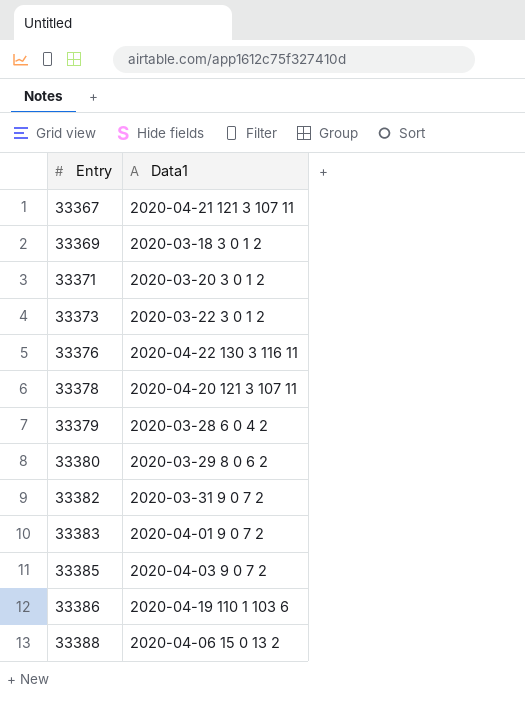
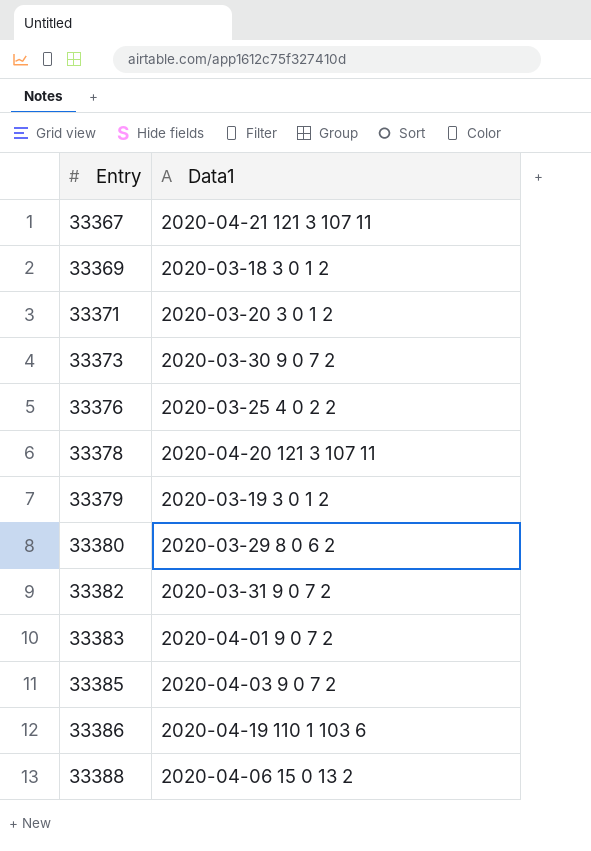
33373 | Data1: 2020-03-22 3 0 1 2 -> 2020-03-30 9 0 7 2
33376 | Data1: 2020-04-22 130 3 116 11 -> 2020-03-25 4 0 2 2
33379 | Data1: 2020-03-28 6 0 4 2 -> 2020-03-19 3 0 1 2

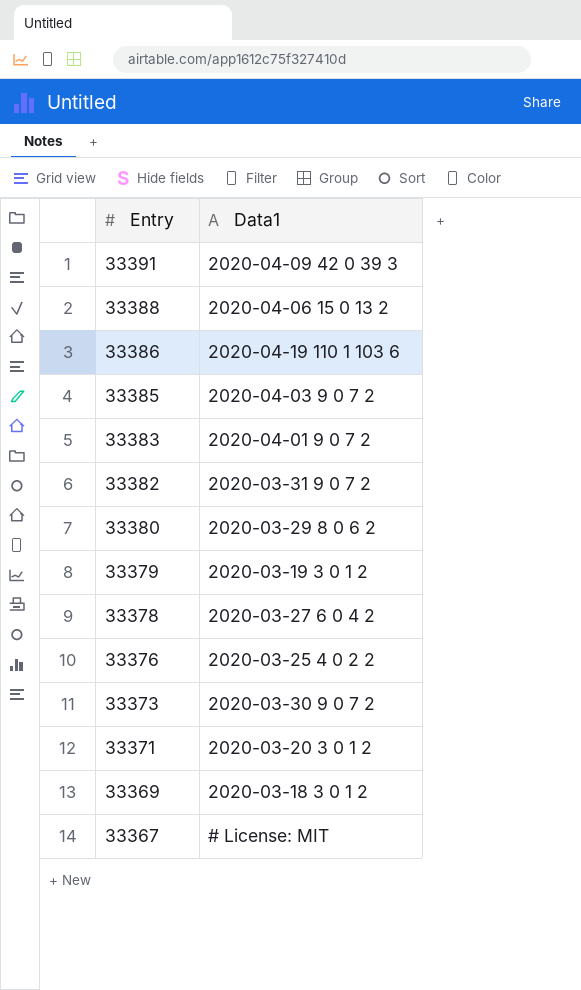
row order: Entry ascending -> Entry descending
row 33391: none -> 2020-04-09 42 0 39 3
33378 | Data1: 2020-04-20 121 3 107 11 -> 2020-03-27 6 0 4 2
33367 | Data1: 2020-04-21 121 3 107 11 -> # License: MIT

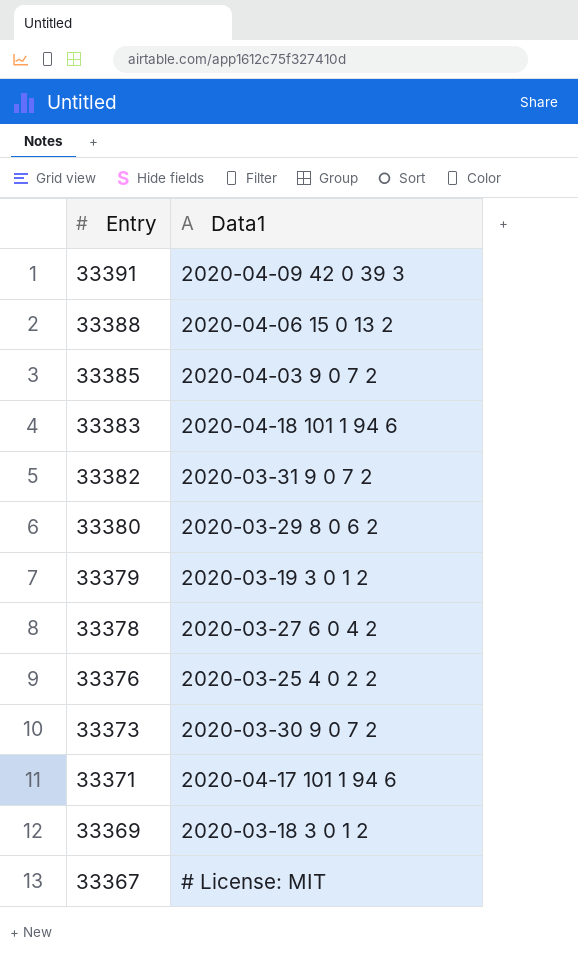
row 33386: 2020-04-19 110 1 103 6 -> none
33383 | Data1: 2020-04-01 9 0 7 2 -> 2020-04-18 101 1 94 6
33371 | Data1: 2020-03-20 3 0 1 2 -> 2020-04-17 101 1 94 6

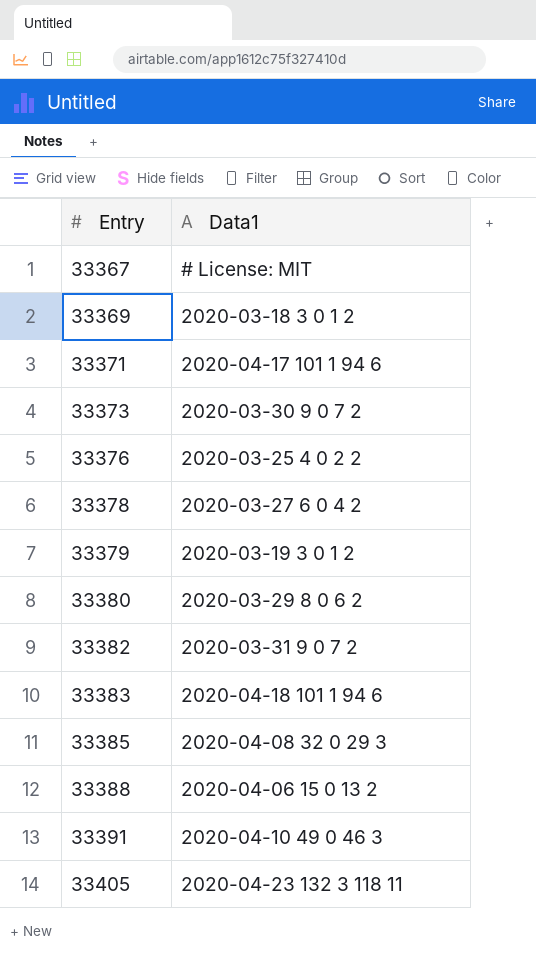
row order: Entry descending -> Entry ascending
33385 | Data1: 2020-04-03 9 0 7 2 -> 2020-04-08 32 0 29 3
33391 | Data1: 2020-04-09 42 0 39 3 -> 2020-04-10 49 0 46 3
row 33405: none -> 2020-04-23 132 3 118 11

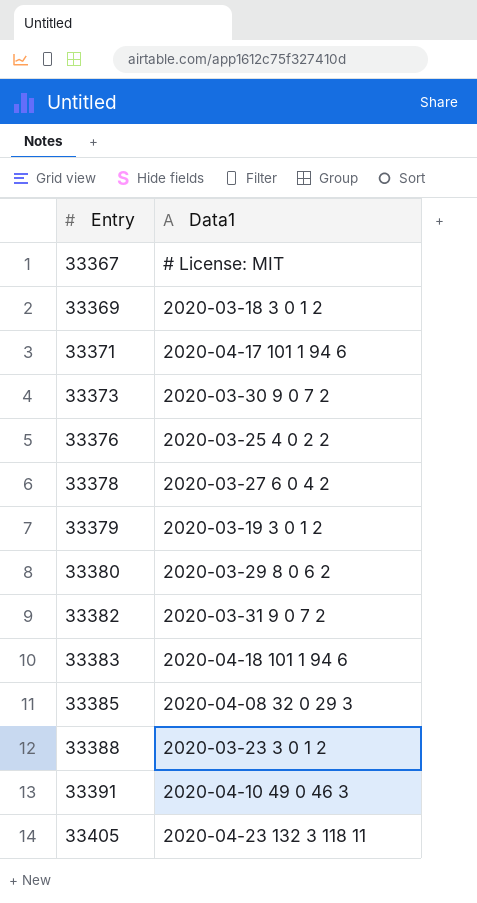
33388 | Data1: 2020-04-06 15 0 13 2 -> 2020-03-23 3 0 1 2

